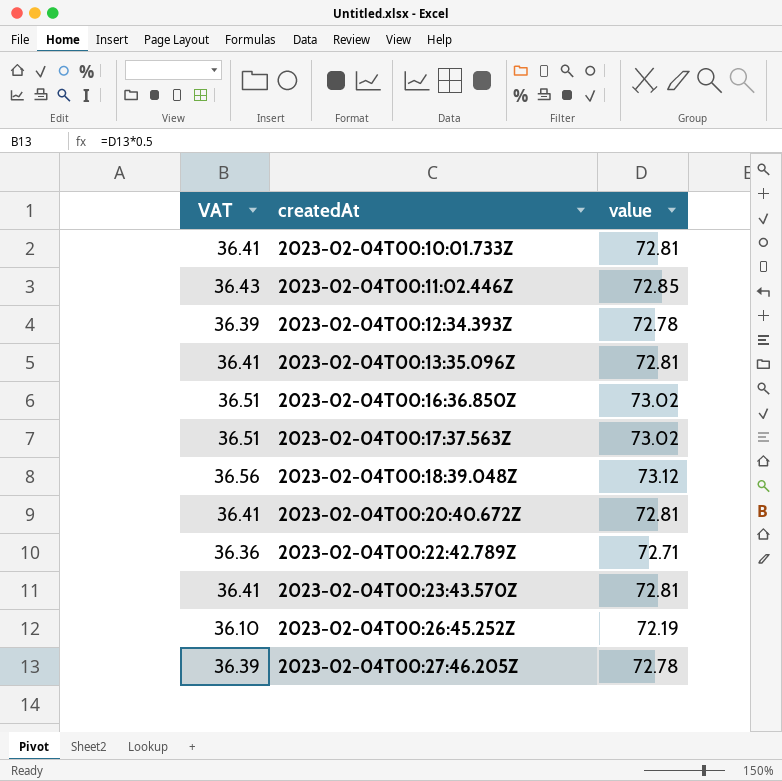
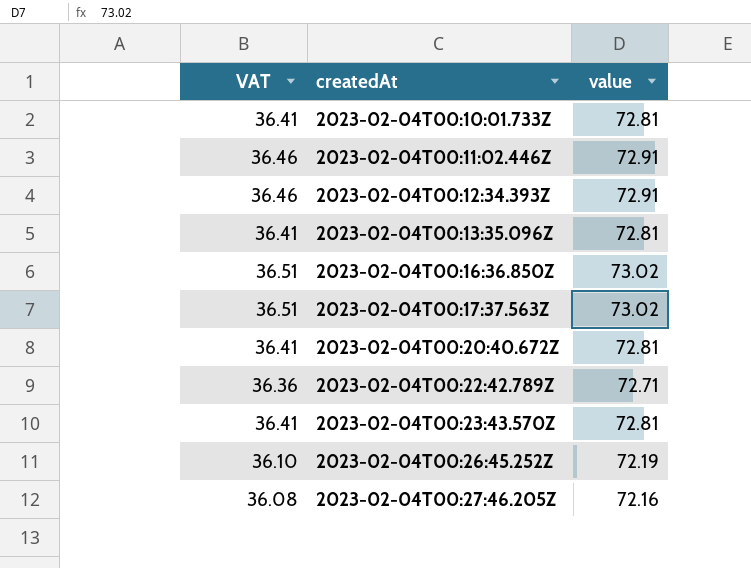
row 2023-02-04T00:18:39.048Z: 36.56 | 73.12 -> none
2023-02-04T00:11:02.446Z | VAT: 36.43 -> 36.46
2023-02-04T00:11:02.446Z | value: 72.85 -> 72.91
2023-02-04T00:12:34.393Z | VAT: 36.39 -> 36.46
2023-02-04T00:12:34.393Z | value: 72.78 -> 72.91
2023-02-04T00:27:46.205Z | VAT: 36.39 -> 36.08
2023-02-04T00:27:46.205Z | value: 72.78 -> 72.16

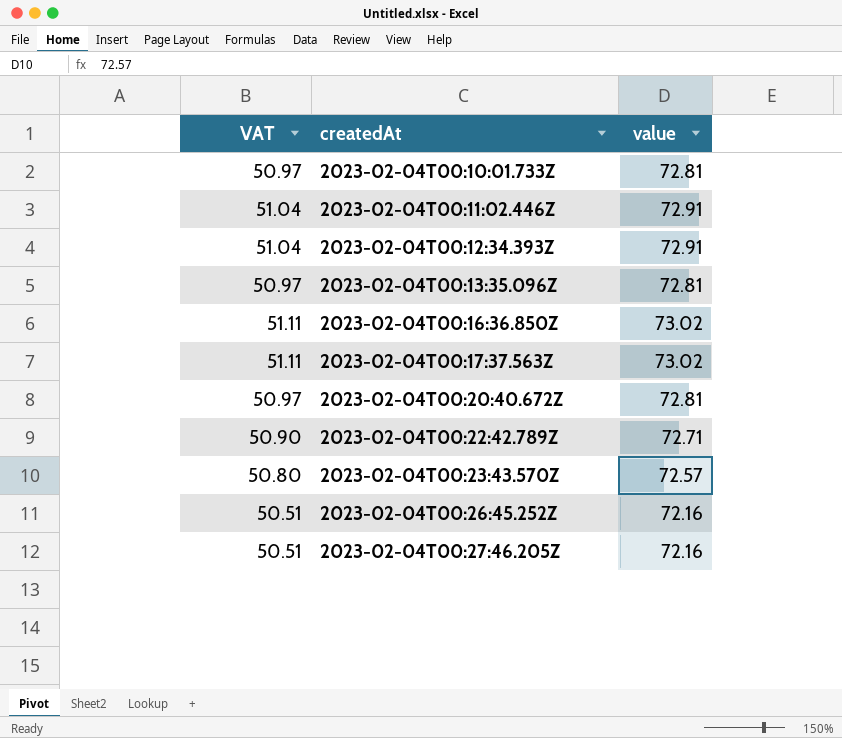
column VAT | formula: [value] * 0.5 -> [value] * 0.7
2023-02-04T00:23:43.570Z | value: 72.81 -> 72.57
2023-02-04T00:26:45.252Z | value: 72.19 -> 72.16

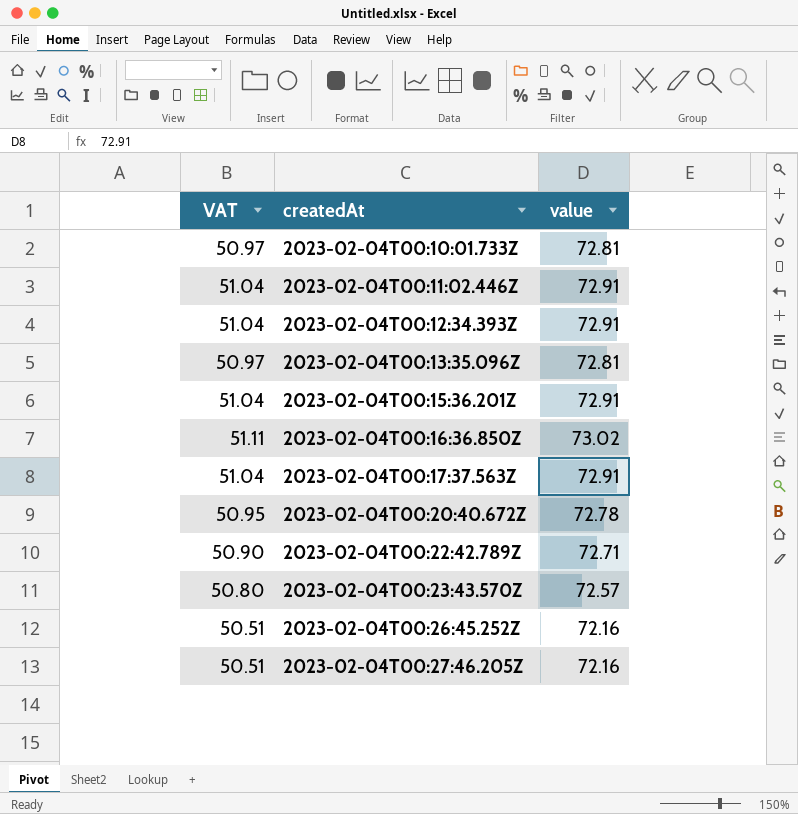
row 2023-02-04T00:15:36.201Z: none -> 51.04 | 72.91
2023-02-04T00:17:37.563Z | VAT: 51.11 -> 51.04
2023-02-04T00:17:37.563Z | value: 73.02 -> 72.91
2023-02-04T00:20:40.672Z | VAT: 50.97 -> 50.95
2023-02-04T00:20:40.672Z | value: 72.81 -> 72.78

